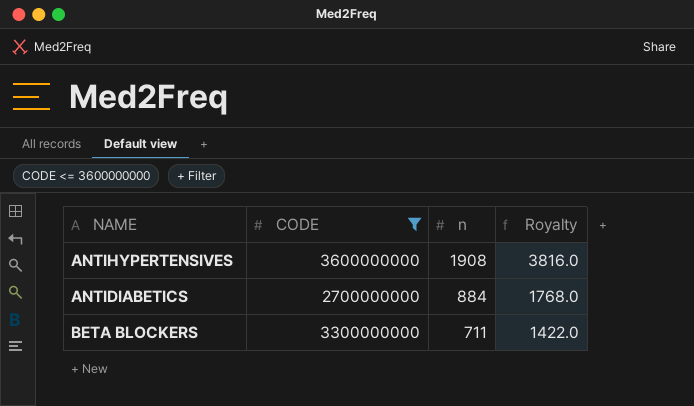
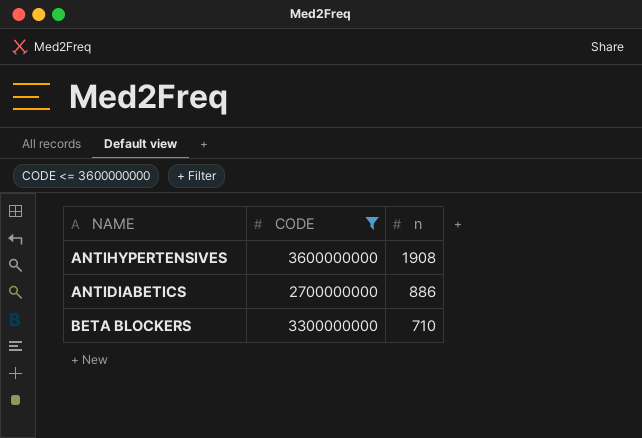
column Royalty | formula: [n] * 2 -> none
ANTIDIABETICS | n: 884 -> 886
BETA BLOCKERS | n: 711 -> 710

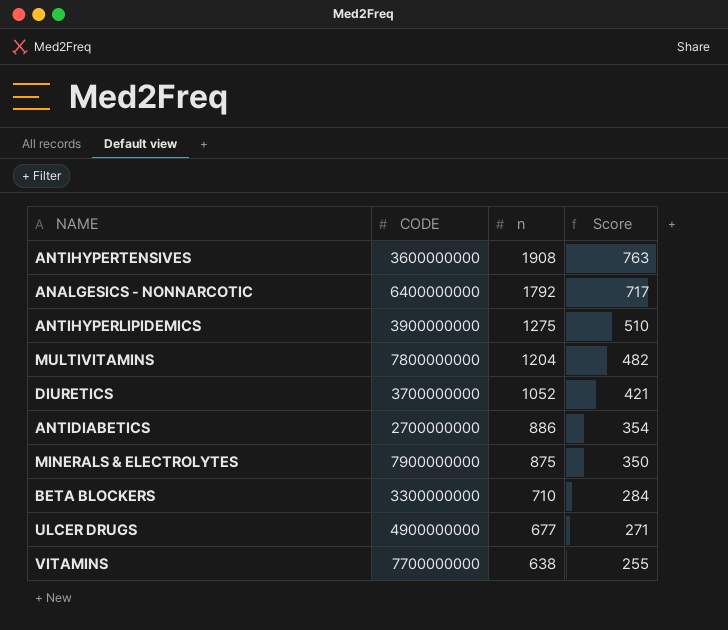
filter: CODE <= 3600000000 -> none
column Score | formula: none -> [n] * 0.4

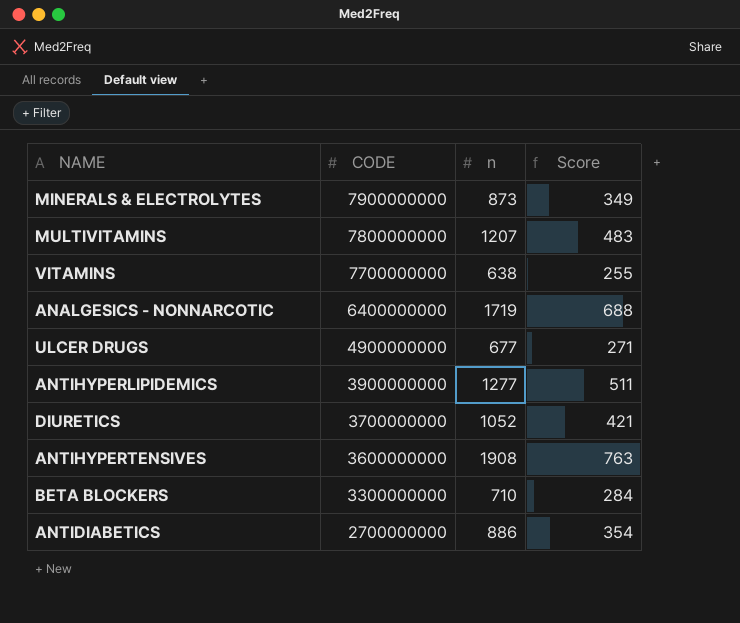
row order: n descending -> CODE descending
MINERALS & ELECTROLYTES | n: 875 -> 873
MINERALS & ELECTROLYTES | Score: 350 -> 349
MULTIVITAMINS | n: 1204 -> 1207
MULTIVITAMINS | Score: 482 -> 483
ANALGESICS - NONNARCOTIC | n: 1792 -> 1719
ANALGESICS - NONNARCOTIC | Score: 717 -> 688
ANTIHYPERLIPIDEMICS | n: 1275 -> 1277
ANTIHYPERLIPIDEMICS | Score: 510 -> 511

